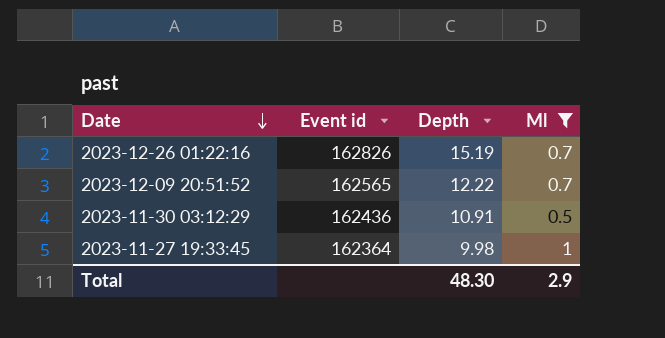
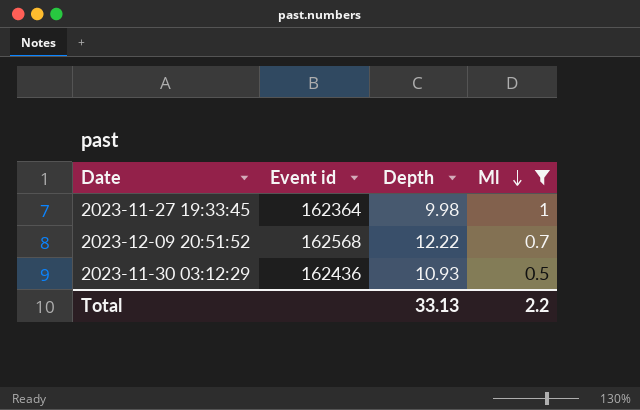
row order: Date descending -> Ml descending
row 2023-12-26 01:22:16: 162826 | 15.19 | 0.7 -> none
2023-12-09 20:51:52 | Event id: 162565 -> 162568
2023-11-30 03:12:29 | Depth: 10.91 -> 10.93
Total | Depth: 48.30 -> 33.13
Total | Ml: 2.9 -> 2.2

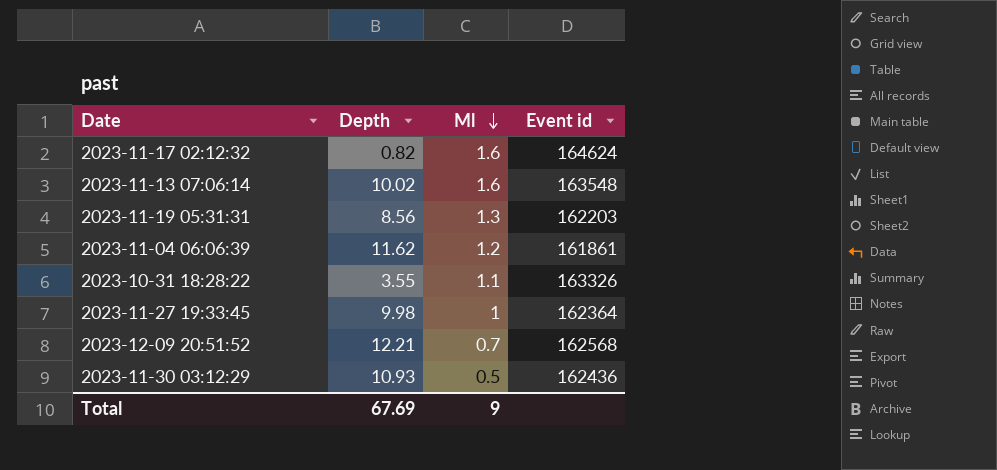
filter: Ml <= 1 -> none
column Event id | position: 2 -> 4
2023-12-09 20:51:52 | Depth: 12.22 -> 12.21
Total | Depth: 33.13 -> 67.69
Total | Ml: 2.2 -> 9

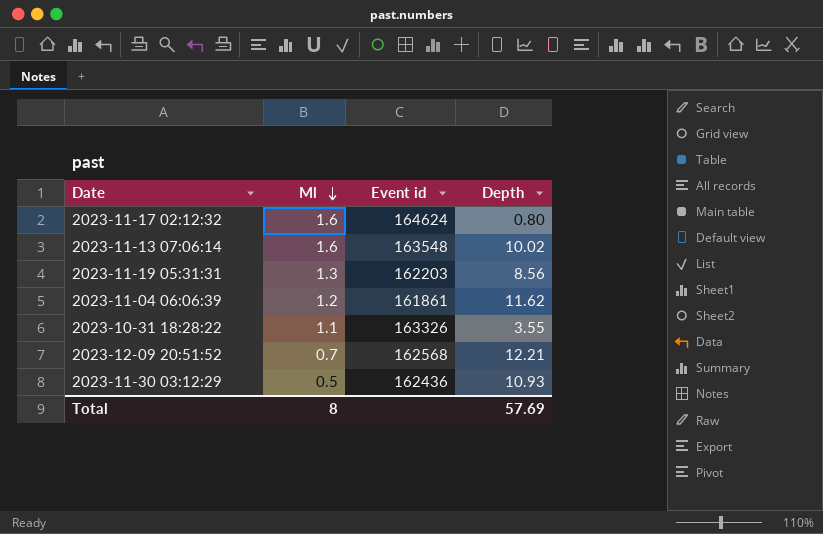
column Depth | position: 2 -> 4
row 2023-11-27 19:33:45: 9.98 | 1 | 162364 -> none
2023-11-17 02:12:32 | Depth: 0.82 -> 0.80
Total | Ml: 9 -> 8
Total | Depth: 67.69 -> 57.69

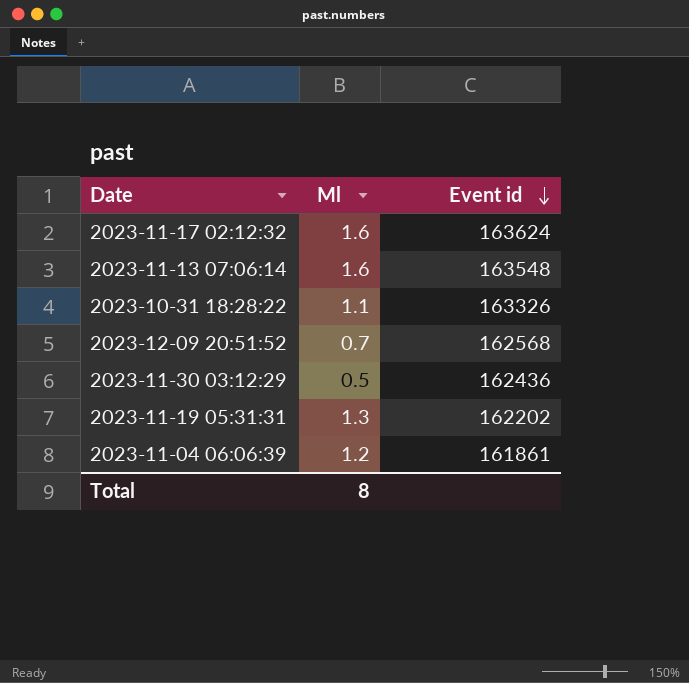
row order: Ml descending -> Event id descending
column Depth | position: 4 -> none
2023-11-17 02:12:32 | Event id: 164624 -> 163624
2023-11-19 05:31:31 | Event id: 162203 -> 162202

